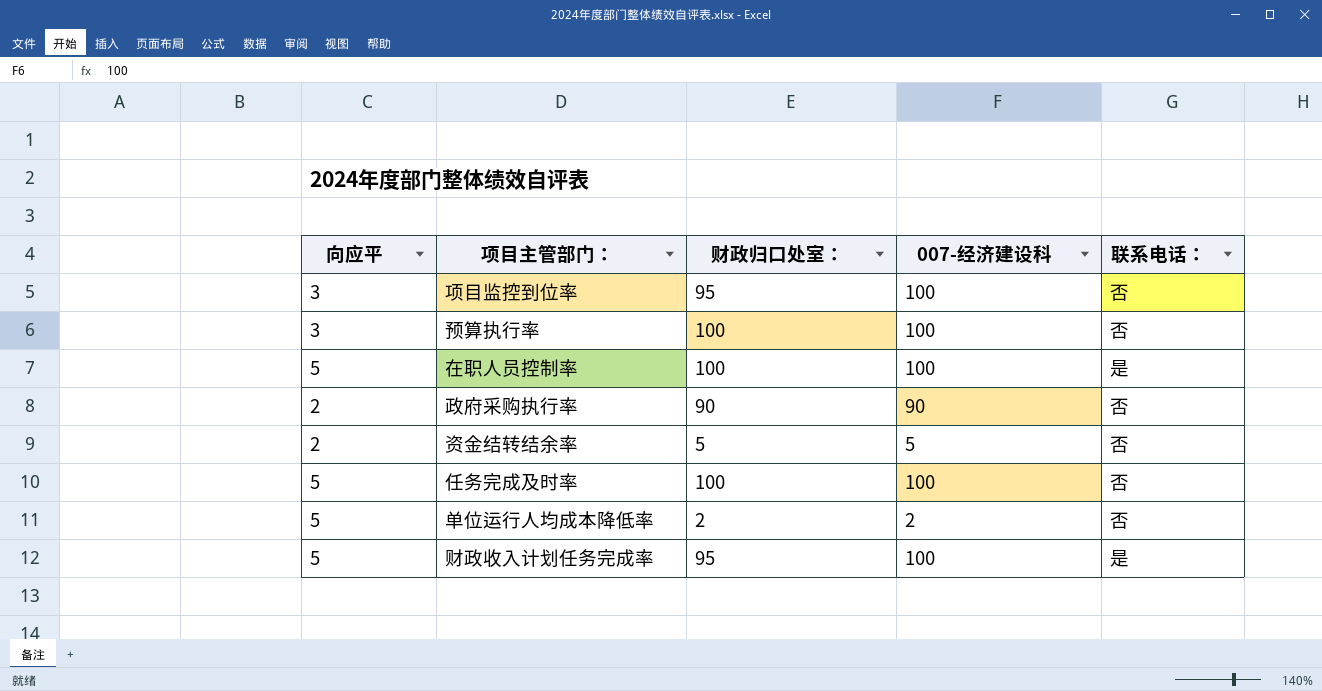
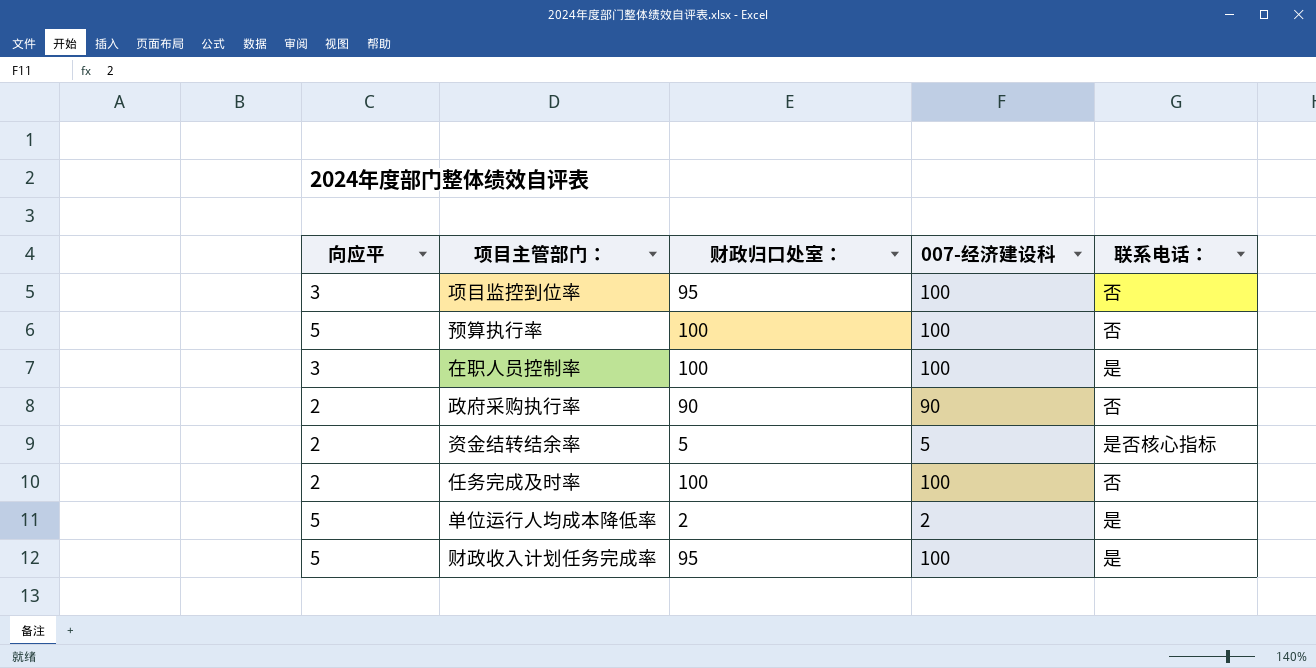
预算执行率 | 向应平: 3 -> 5
在职人员控制率 | 向应平: 5 -> 3
资金结转结余率 | 联系电话：: 否 -> 是否核心指标
任务完成及时率 | 向应平: 5 -> 2
单位运行人均成本降低率 | 联系电话：: 否 -> 是

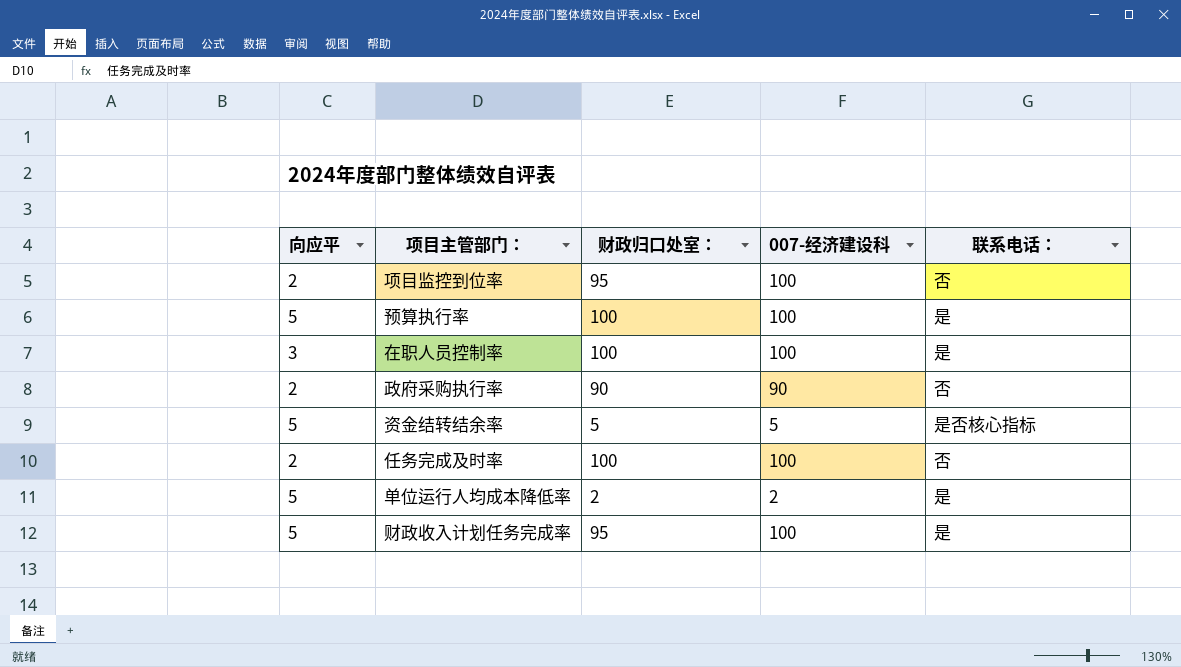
项目监控到位率 | 向应平: 3 -> 2
预算执行率 | 联系电话：: 否 -> 是
资金结转结余率 | 向应平: 2 -> 5

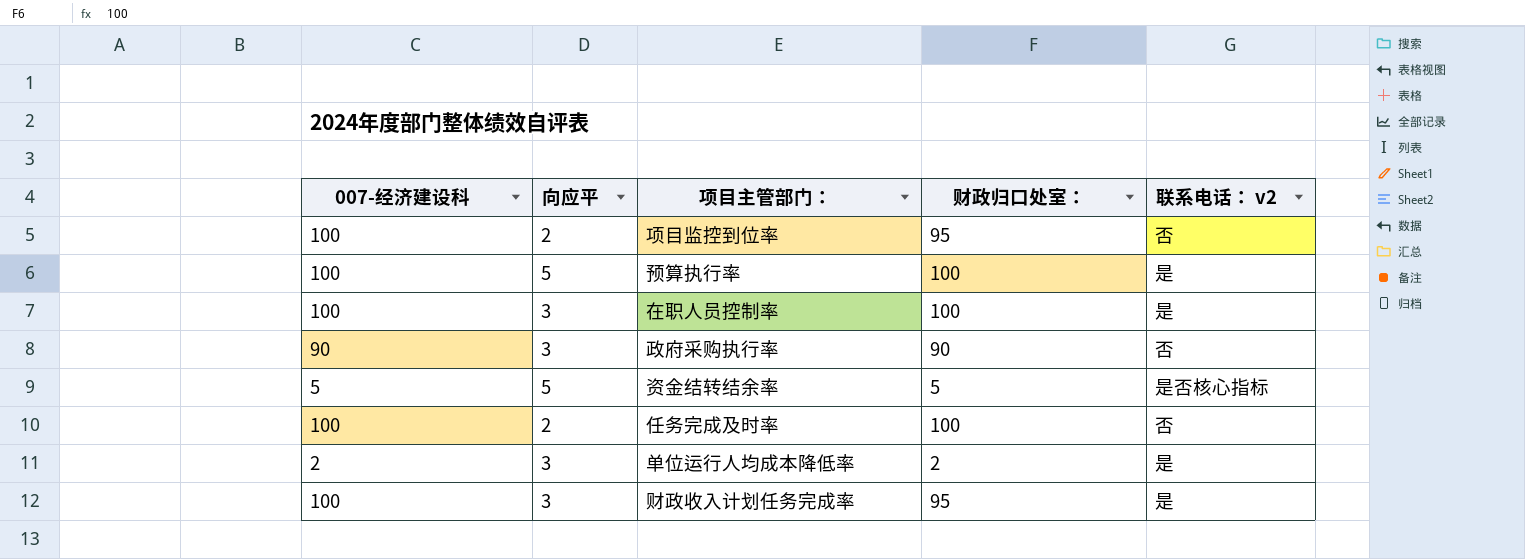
column 007-经济建设科 | position: 4 -> 1
column name: 联系电话： -> 联系电话： v2
政府采购执行率 | 向应平: 2 -> 3
单位运行人均成本降低率 | 向应平: 5 -> 3
财政收入计划任务完成率 | 向应平: 5 -> 3

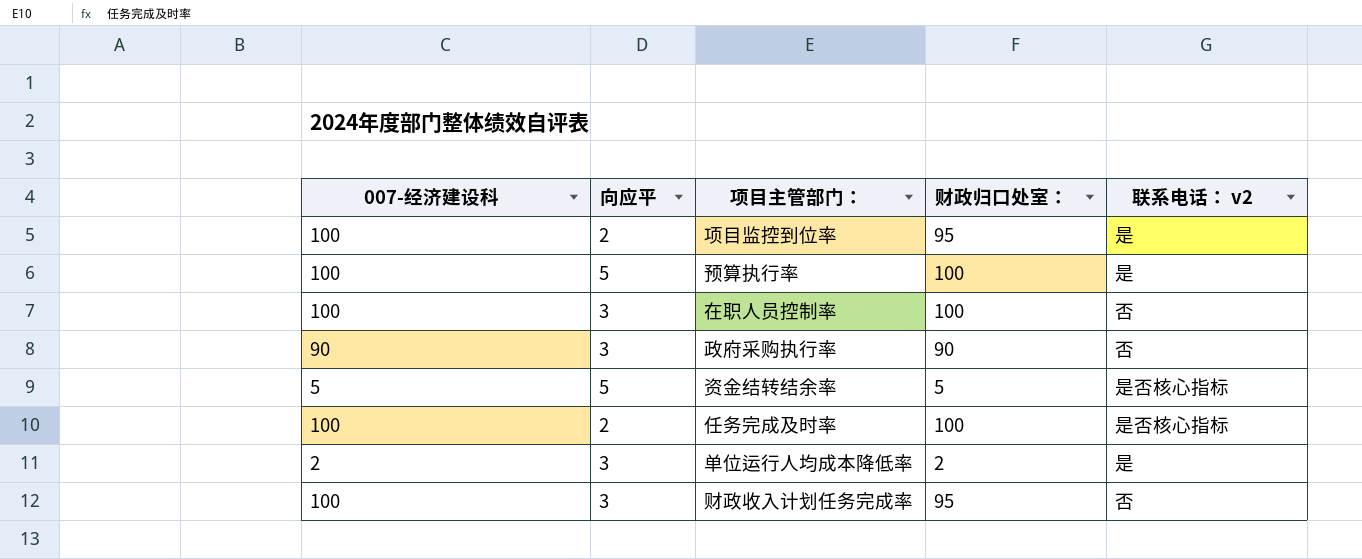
项目监控到位率 | 联系电话： v2: 否 -> 是
在职人员控制率 | 联系电话： v2: 是 -> 否
任务完成及时率 | 联系电话： v2: 否 -> 是否核心指标
财政收入计划任务完成率 | 联系电话： v2: 是 -> 否

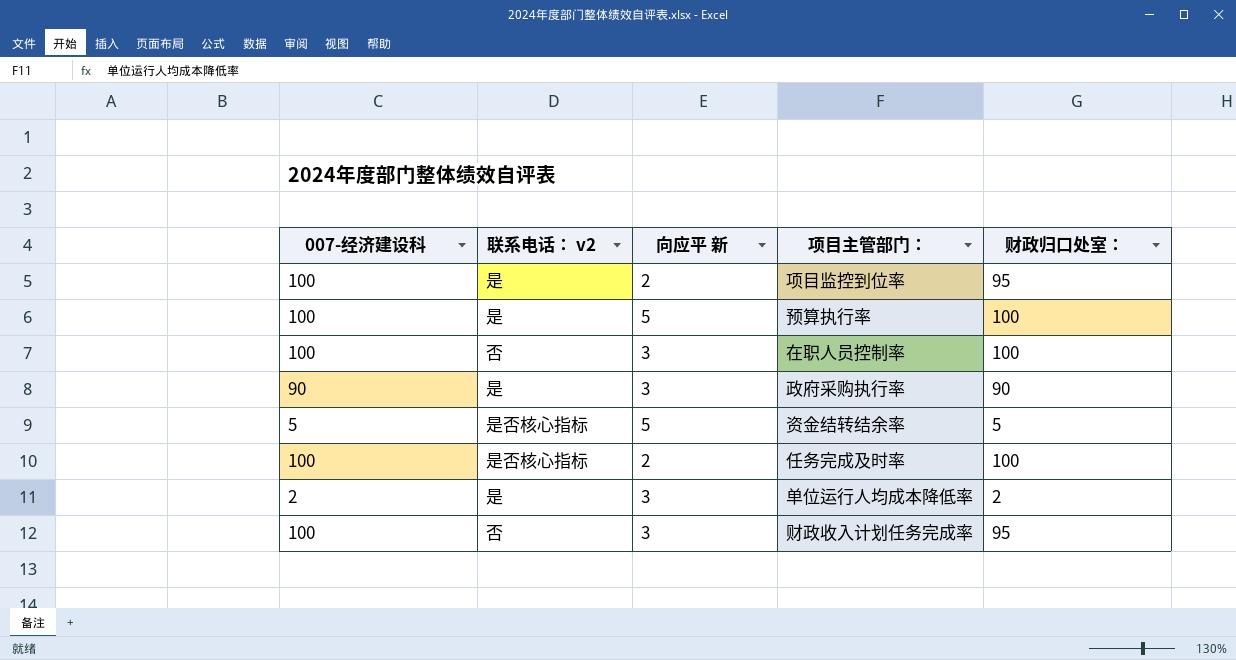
column 联系电话： v2 | position: 5 -> 2
column name: 向应平 -> 向应平 新
政府采购执行率 | 联系电话： v2: 否 -> 是

